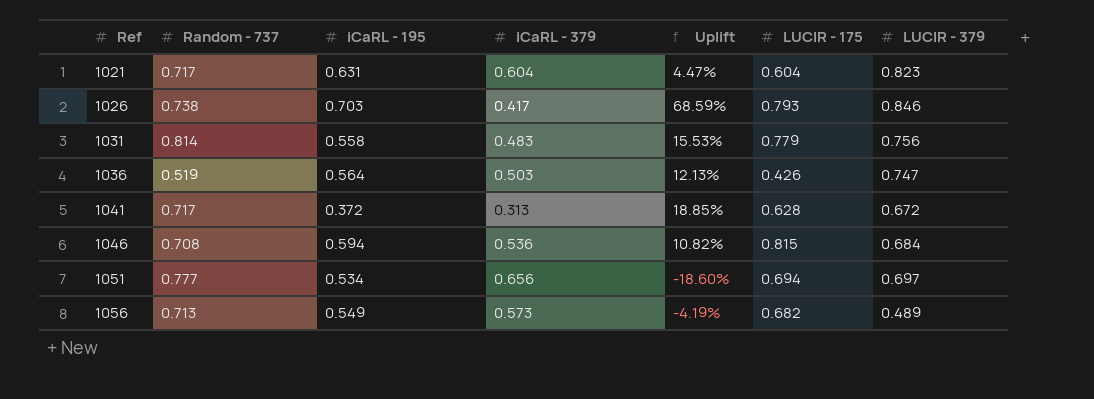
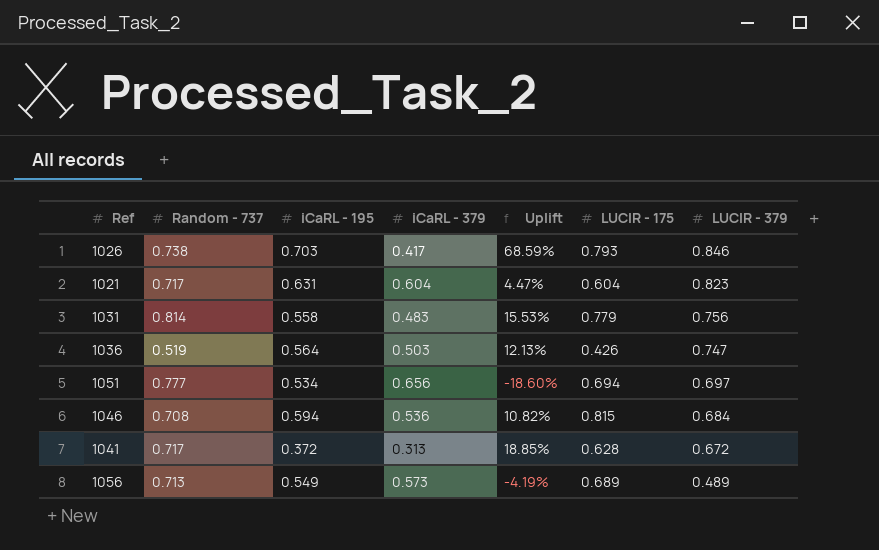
row order: Ref ascending -> LUCIR - 379 descending
1056 | LUCIR - 175: 0.682 -> 0.689

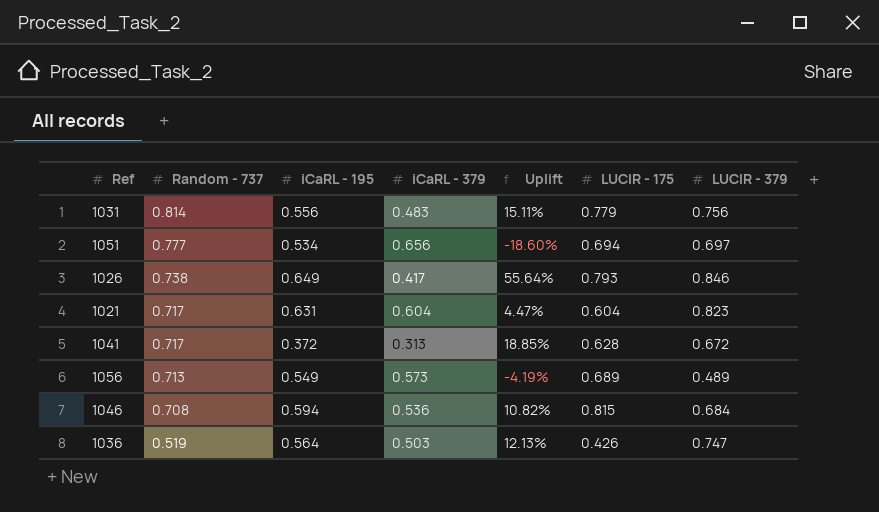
row order: LUCIR - 379 descending -> Random - 737 descending
1031 | iCaRL - 195: 0.558 -> 0.556
1031 | Uplift: 15.53% -> 15.11%
1026 | iCaRL - 195: 0.703 -> 0.649
1026 | Uplift: 68.59% -> 55.64%

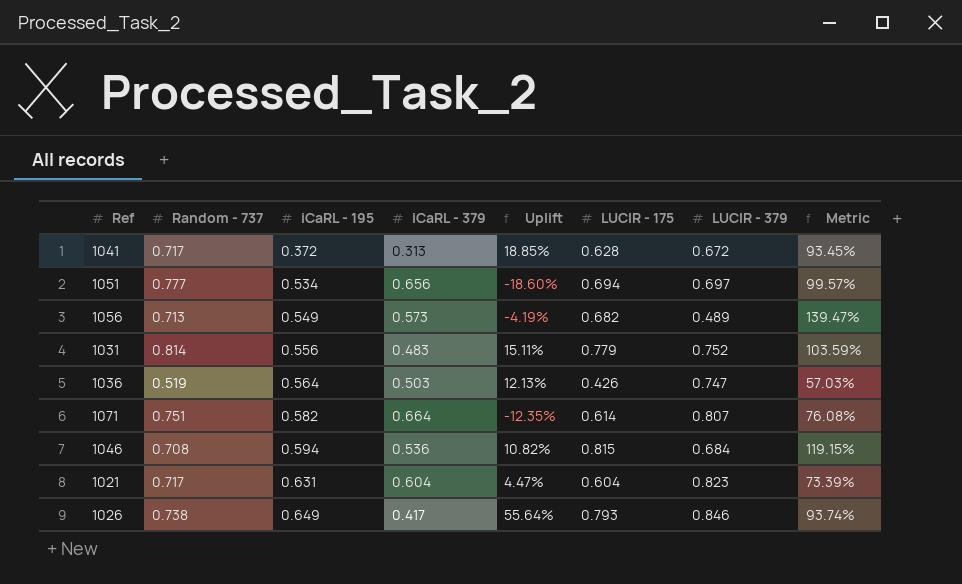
row order: Random - 737 descending -> iCaRL - 195 ascending
column Metric | formula: none -> [LUCIR - 175] / [LUCIR - 379]
1056 | LUCIR - 175: 0.689 -> 0.682
1031 | LUCIR - 379: 0.756 -> 0.752
row 1071: none -> 0.751 | 0.582 | 0.664 | -12.35% | 0.614 | 0.807 | 76.08%

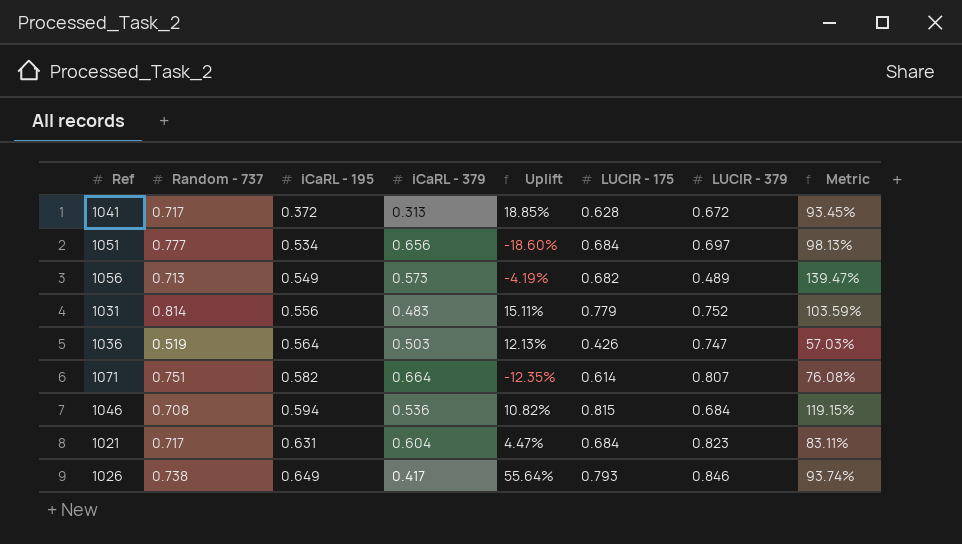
1051 | LUCIR - 175: 0.694 -> 0.684
1051 | Metric: 99.57% -> 98.13%
1021 | LUCIR - 175: 0.604 -> 0.684
1021 | Metric: 73.39% -> 83.11%

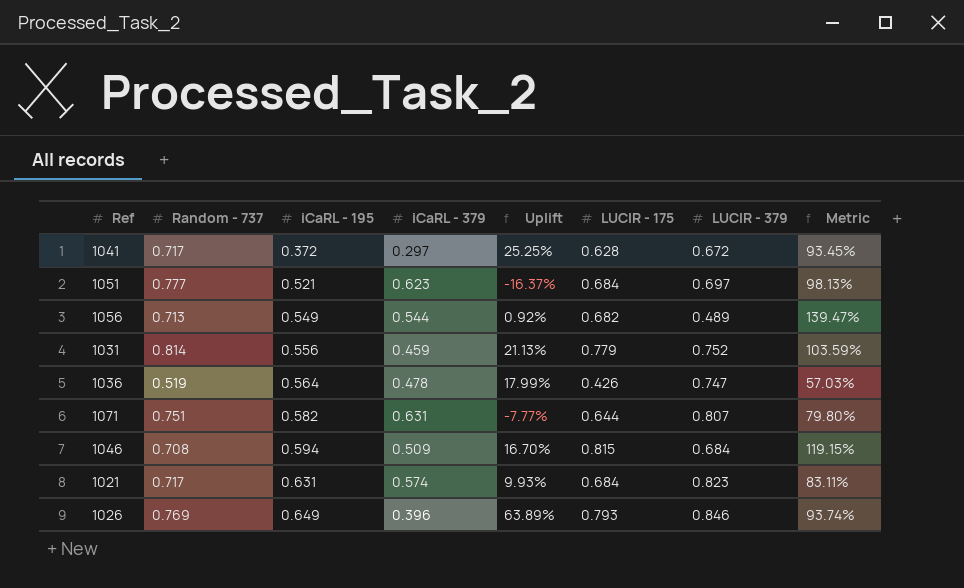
1041 | iCaRL - 379: 0.313 -> 0.297
1041 | Uplift: 18.85% -> 25.25%
1051 | iCaRL - 195: 0.534 -> 0.521
1051 | iCaRL - 379: 0.656 -> 0.623
1051 | Uplift: -18.60% -> -16.37%
1056 | iCaRL - 379: 0.573 -> 0.544
1056 | Uplift: -4.19% -> 0.92%
1031 | iCaRL - 379: 0.483 -> 0.459
1031 | Uplift: 15.11% -> 21.13%
1036 | iCaRL - 379: 0.503 -> 0.478
1036 | Uplift: 12.13% -> 17.99%
1071 | iCaRL - 379: 0.664 -> 0.631
1071 | Uplift: -12.35% -> -7.77%
1071 | LUCIR - 175: 0.614 -> 0.644
1071 | Metric: 76.08% -> 79.80%
1046 | iCaRL - 379: 0.536 -> 0.509
1046 | Uplift: 10.82% -> 16.70%
1021 | iCaRL - 379: 0.604 -> 0.574
1021 | Uplift: 4.47% -> 9.93%
1026 | Random - 737: 0.738 -> 0.769
1026 | iCaRL - 379: 0.417 -> 0.396
1026 | Uplift: 55.64% -> 63.89%

